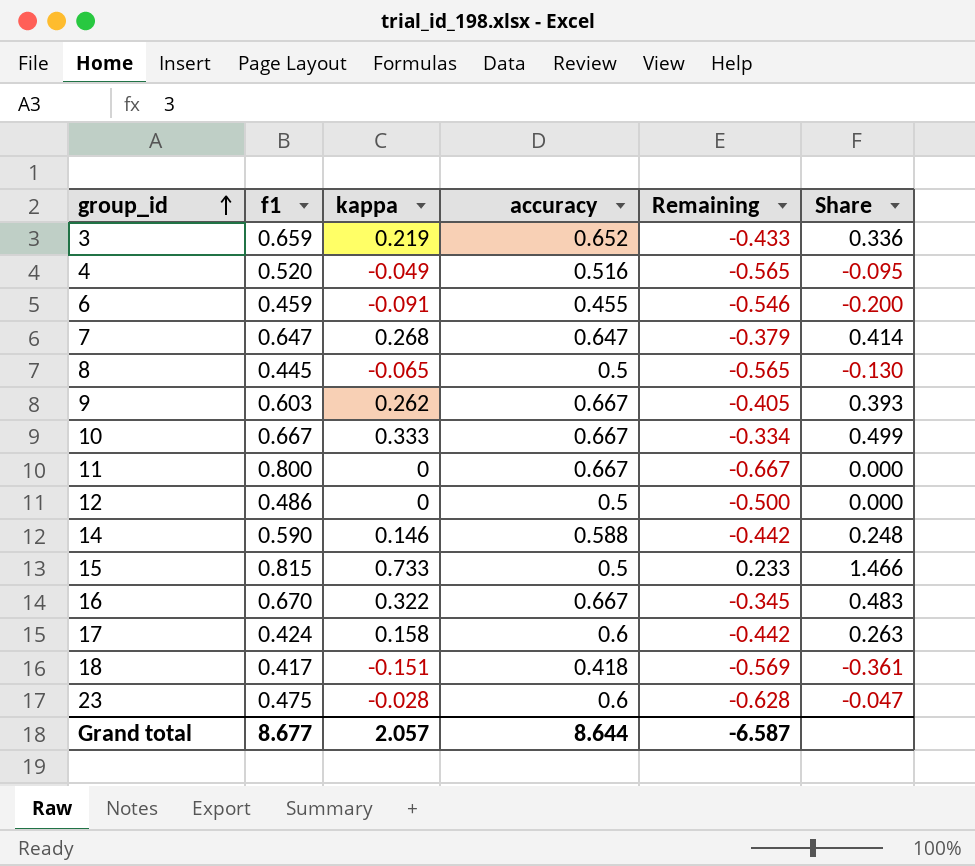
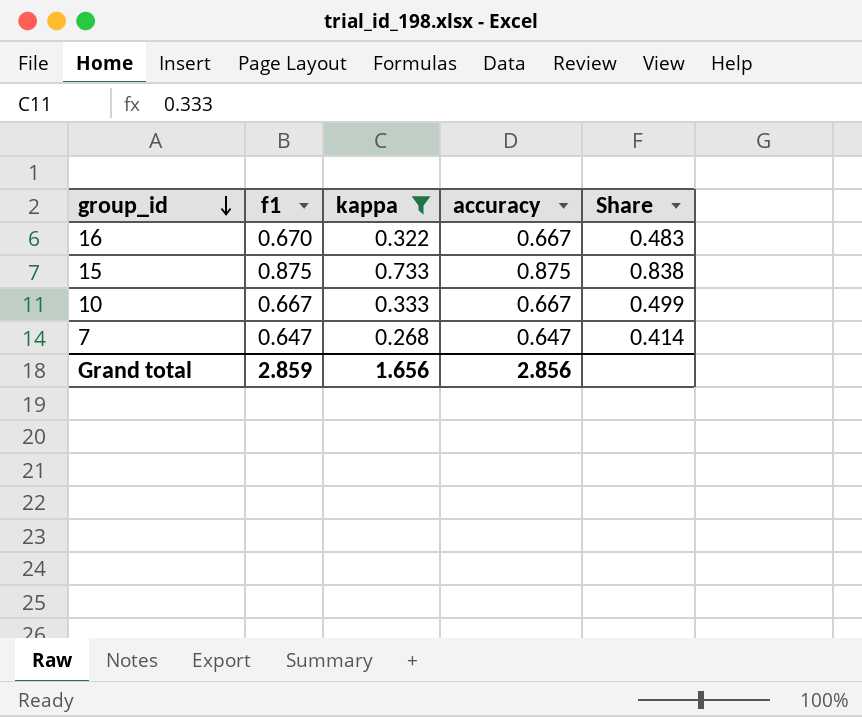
filter: none -> kappa >= 0.268
row order: group_id ascending -> group_id descending
column Remaining | formula: [kappa] - [accuracy] -> none
15 | f1: 0.815 -> 0.875
15 | accuracy: 0.5 -> 0.875
15 | Share: 1.466 -> 0.838
Grand total | f1: 8.677 -> 2.859
Grand total | kappa: 2.057 -> 1.656
Grand total | accuracy: 8.644 -> 2.856

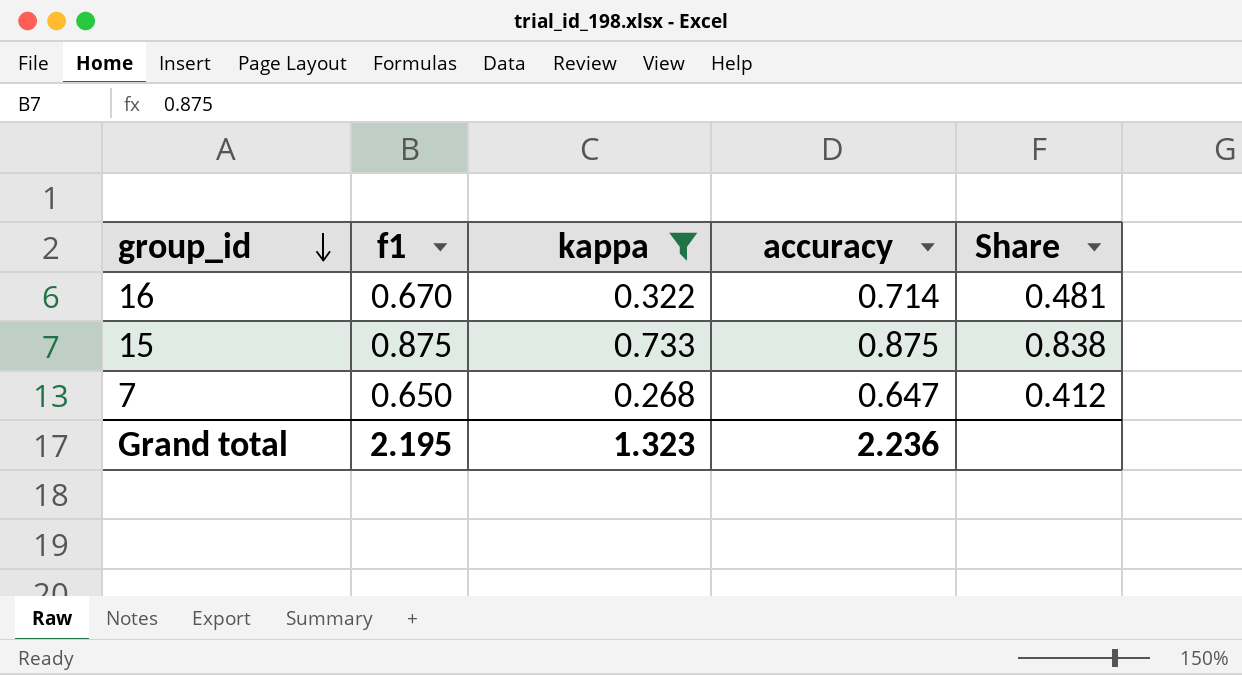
column Share | formula: [kappa] / [accuracy] -> [kappa] / [f1]
row 10: 0.667 | 0.333 | 0.667 | 0.499 -> none
16 | accuracy: 0.667 -> 0.714
7 | f1: 0.647 -> 0.650
Grand total | f1: 2.859 -> 2.195
Grand total | kappa: 1.656 -> 1.323
Grand total | accuracy: 2.856 -> 2.236

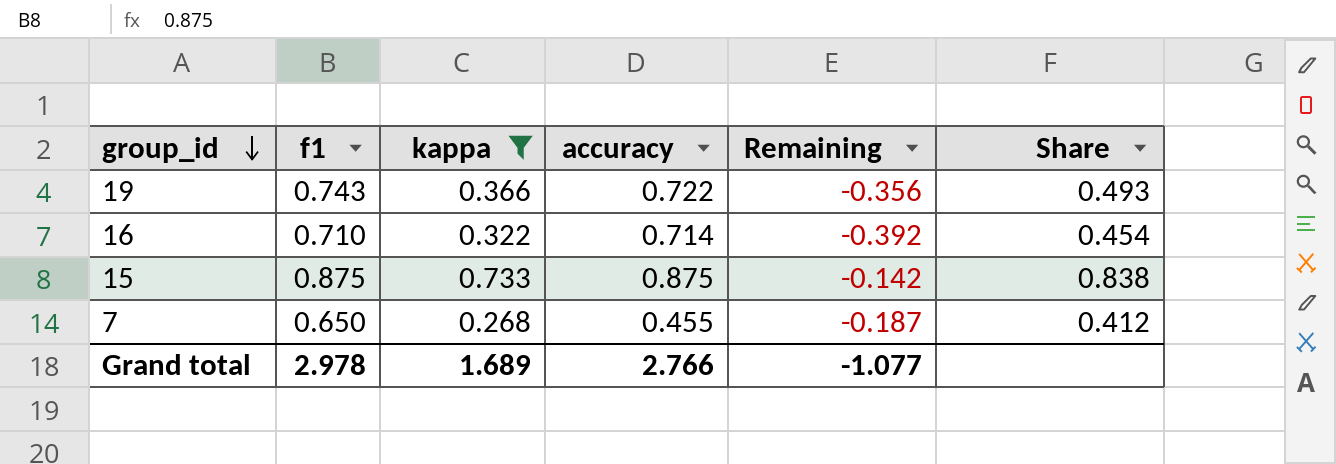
column Remaining | formula: none -> [kappa] - [accuracy]
row 19: none -> 0.743 | 0.366 | 0.722 | -0.356 | 0.493
16 | f1: 0.670 -> 0.710
16 | Share: 0.481 -> 0.454
7 | accuracy: 0.647 -> 0.455
Grand total | f1: 2.195 -> 2.978
Grand total | kappa: 1.323 -> 1.689
Grand total | accuracy: 2.236 -> 2.766

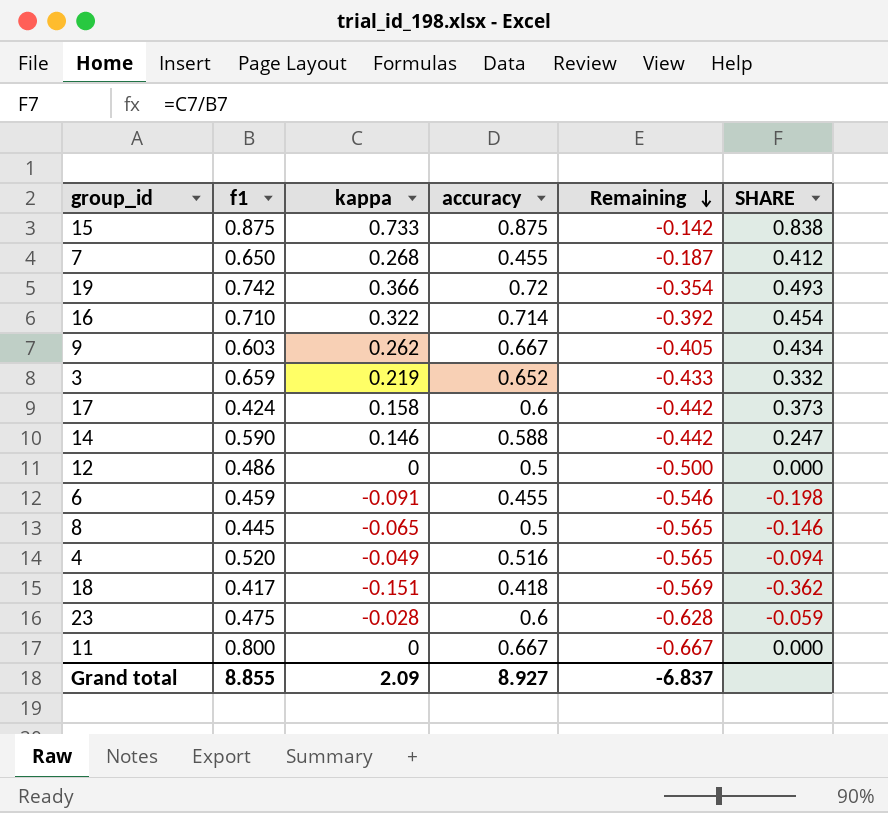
filter: kappa >= 0.268 -> none
row order: group_id descending -> Remaining descending
column name: Share -> SHARE
19 | f1: 0.743 -> 0.742
19 | accuracy: 0.722 -> 0.72
19 | Remaining: -0.356 -> -0.354
Grand total | f1: 2.978 -> 8.855
Grand total | kappa: 1.689 -> 2.09
Grand total | accuracy: 2.766 -> 8.927
Grand total | Remaining: -1.077 -> -6.837

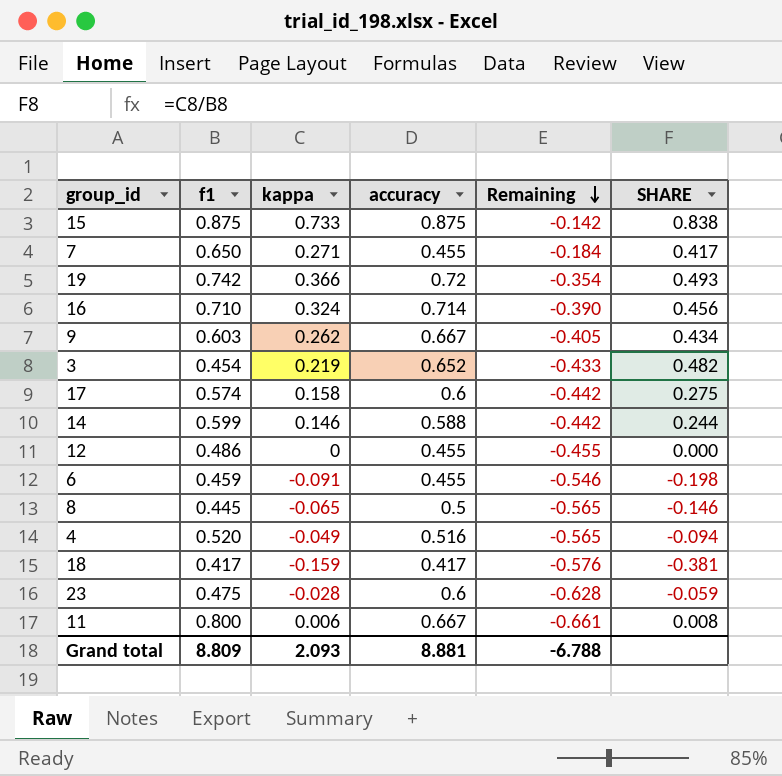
7 | kappa: 0.268 -> 0.271
7 | Remaining: -0.187 -> -0.184
7 | SHARE: 0.412 -> 0.417
16 | kappa: 0.322 -> 0.324
16 | Remaining: -0.392 -> -0.390
16 | SHARE: 0.454 -> 0.456
3 | f1: 0.659 -> 0.454
3 | SHARE: 0.332 -> 0.482
17 | f1: 0.424 -> 0.574
17 | SHARE: 0.373 -> 0.275
14 | f1: 0.590 -> 0.599
14 | SHARE: 0.247 -> 0.244
12 | accuracy: 0.5 -> 0.455
12 | Remaining: -0.500 -> -0.455
18 | kappa: -0.151 -> -0.159
18 | accuracy: 0.418 -> 0.417
18 | Remaining: -0.569 -> -0.576
18 | SHARE: -0.362 -> -0.381
11 | kappa: 0 -> 0.006
11 | Remaining: -0.667 -> -0.661
11 | SHARE: 0.000 -> 0.008
Grand total | f1: 8.855 -> 8.809
Grand total | kappa: 2.09 -> 2.093
Grand total | accuracy: 8.927 -> 8.881
Grand total | Remaining: -6.837 -> -6.788

